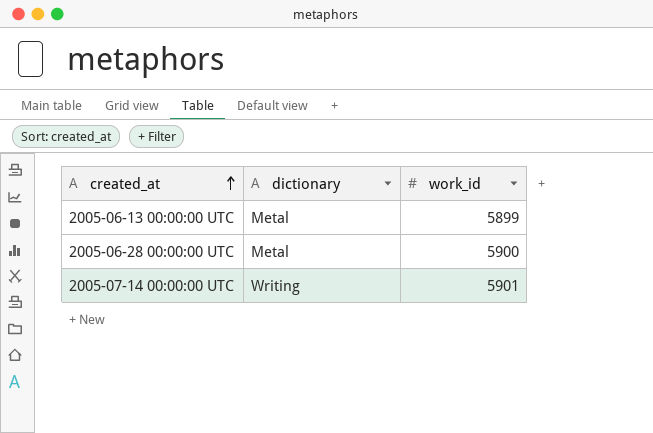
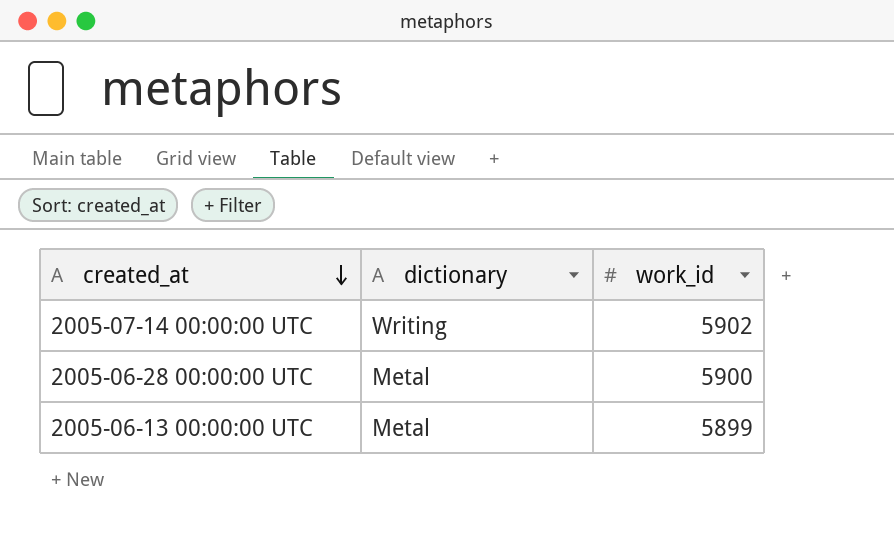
row order: created_at ascending -> created_at descending
2005-07-14 00:00:00 UTC | work_id: 5901 -> 5902

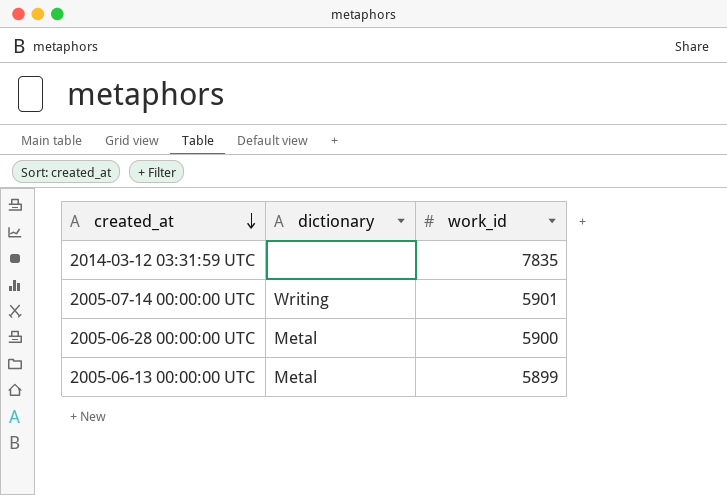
row 2014-03-12 03:31:59 UTC: none -> none | 7835
2005-07-14 00:00:00 UTC | work_id: 5902 -> 5901

